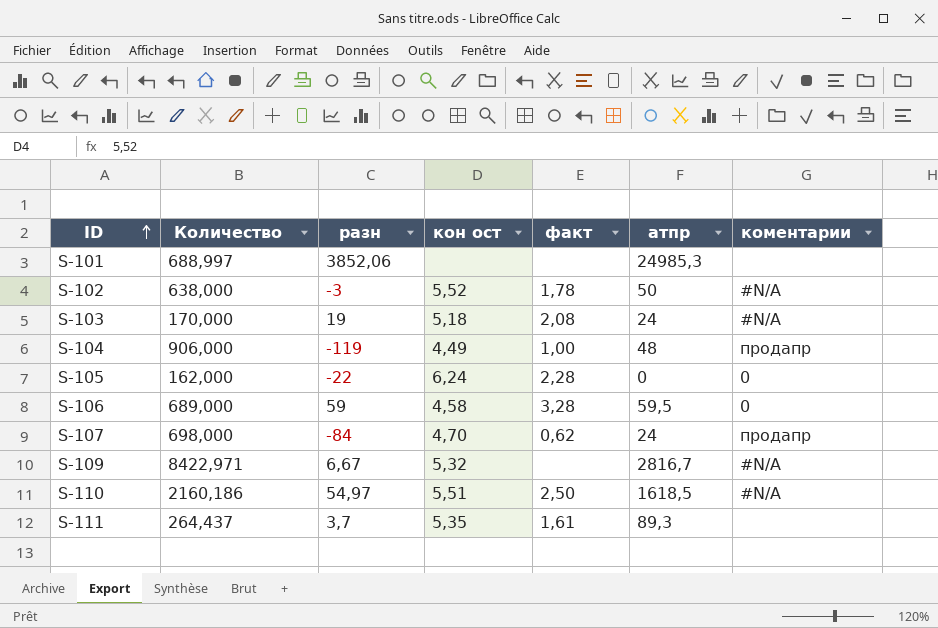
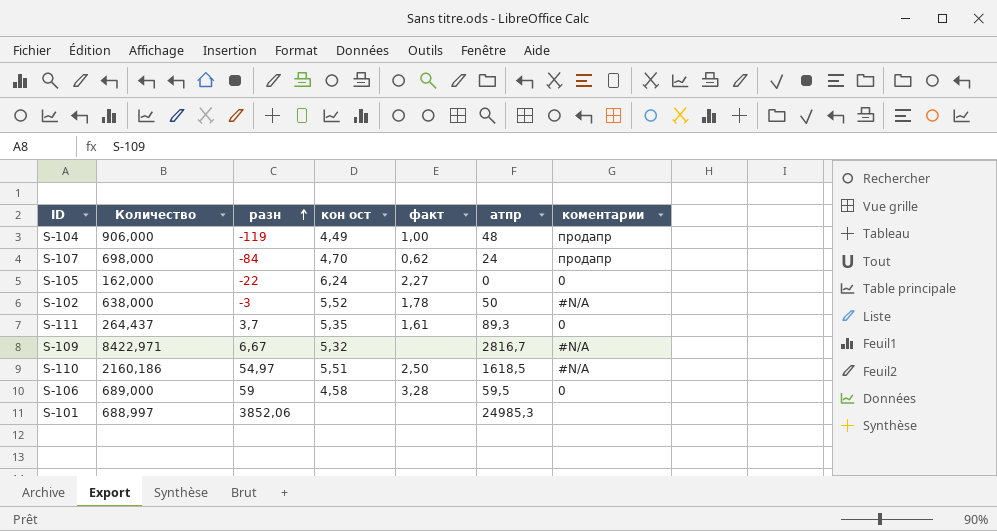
row order: ID ascending -> разн ascending
row S-103: 170,000 | 19 | 5,18 | 2,08 | 24 | #N/A -> none
S-105 | факт: 2,28 -> 2,27
S-111 | коментарии: none -> 0

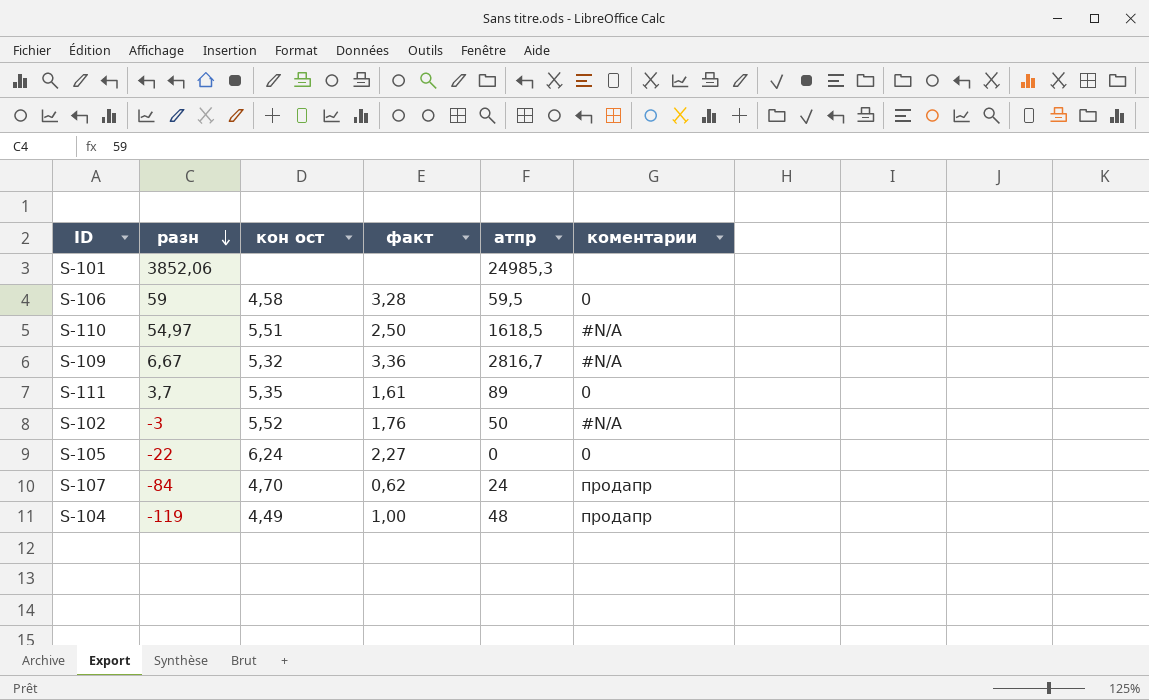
row order: разн ascending -> разн descending
column Количество | position: 2 -> none
S-109 | факт: none -> 3,36
S-111 | атпр: 89,3 -> 89
S-102 | факт: 1,78 -> 1,76

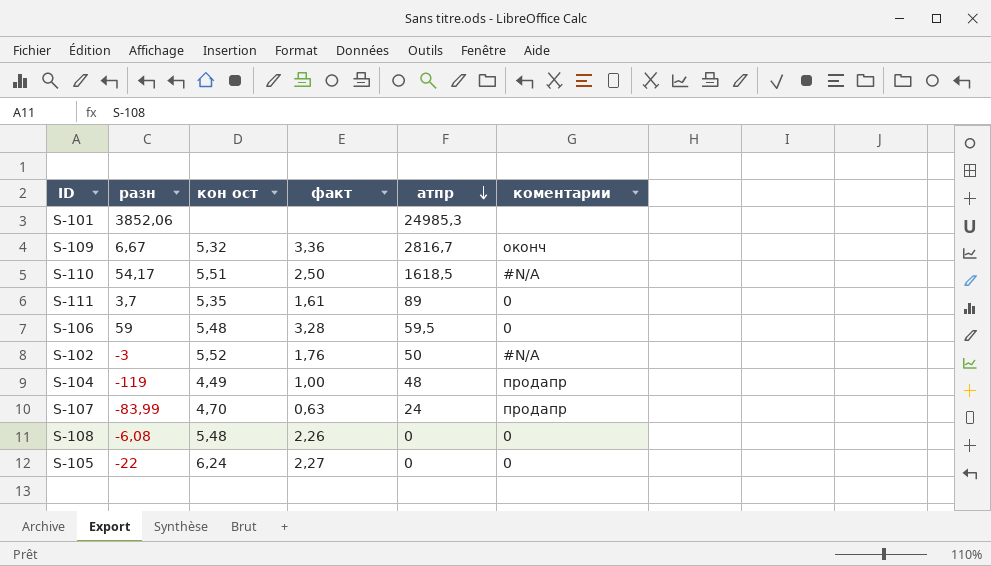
row order: разн descending -> атпр descending
S-109 | коментарии: #N/A -> оконч
S-110 | разн: 54,97 -> 54,17
S-106 | кон ост: 4,58 -> 5,48
S-107 | разн: -84 -> -83,99
S-107 | факт: 0,62 -> 0,63
row S-108: none -> -6,08 | 5,48 | 2,26 | 0 | 0

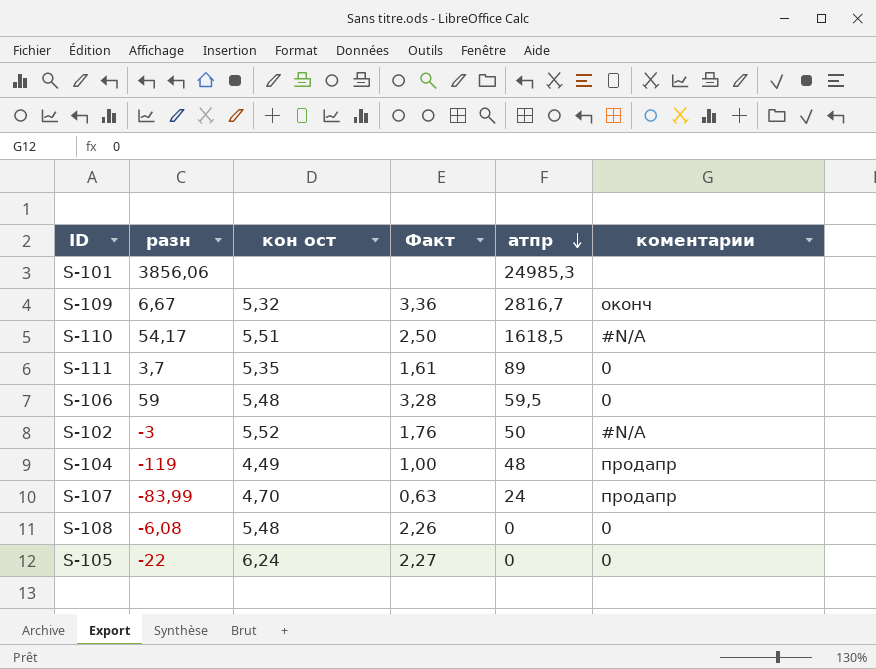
column name: факт -> Факт
S-101 | разн: 3852,06 -> 3856,06

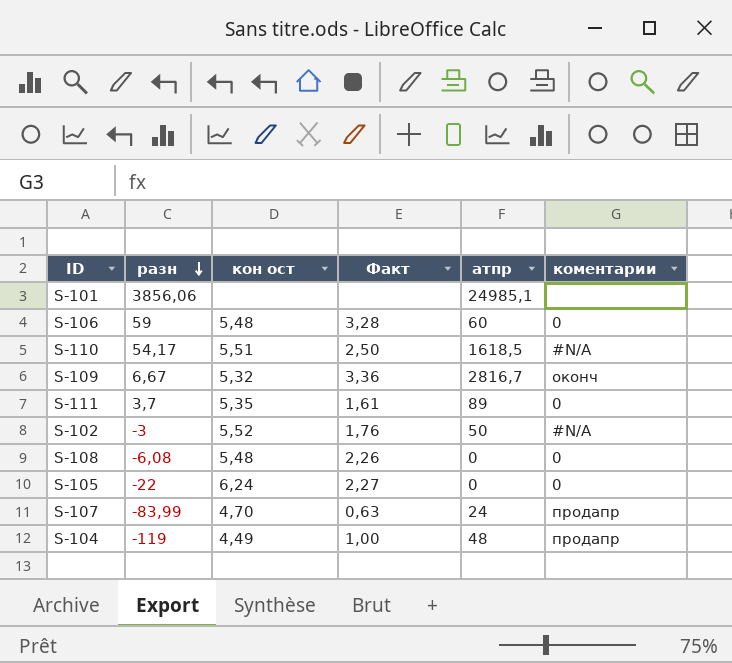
row order: атпр descending -> разн descending
S-101 | атпр: 24985,3 -> 24985,1
S-106 | атпр: 59,5 -> 60

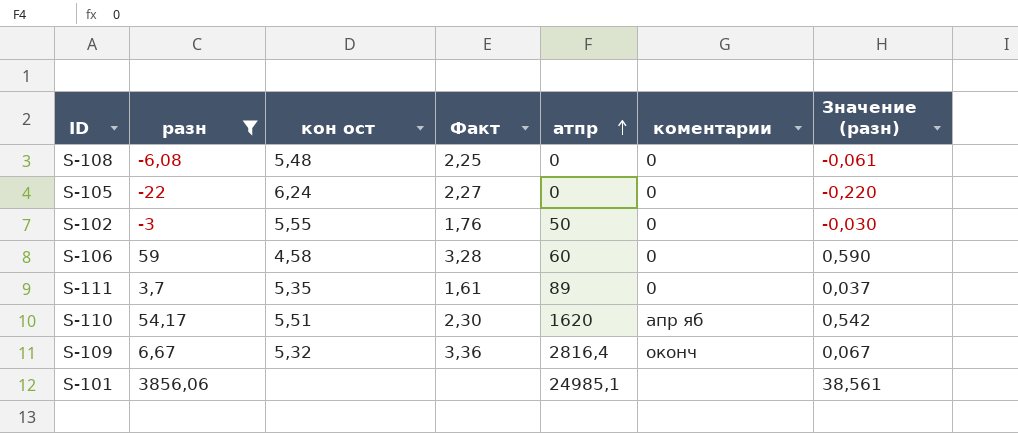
filter: none -> разн >= -22
row order: разн descending -> атпр ascending
column Значение (разн) | formula: none -> [разн] * 0,01
S-108 | Факт: 2,26 -> 2,25
S-102 | кон ост: 5,52 -> 5,55
S-102 | коментарии: #N/A -> 0
S-106 | кон ост: 5,48 -> 4,58
S-110 | Факт: 2,50 -> 2,30
S-110 | атпр: 1618,5 -> 1620
S-110 | коментарии: #N/A -> апр яб
S-109 | атпр: 2816,7 -> 2816,4

